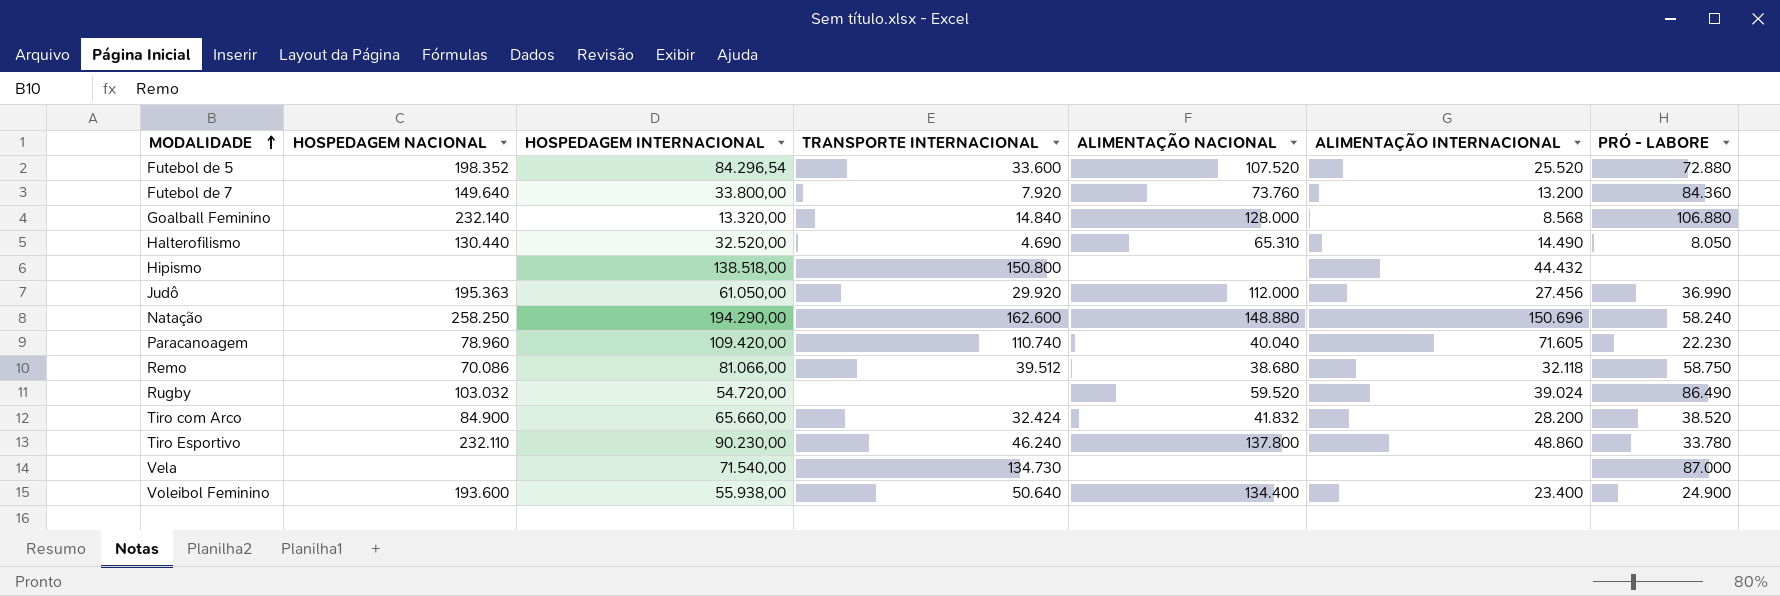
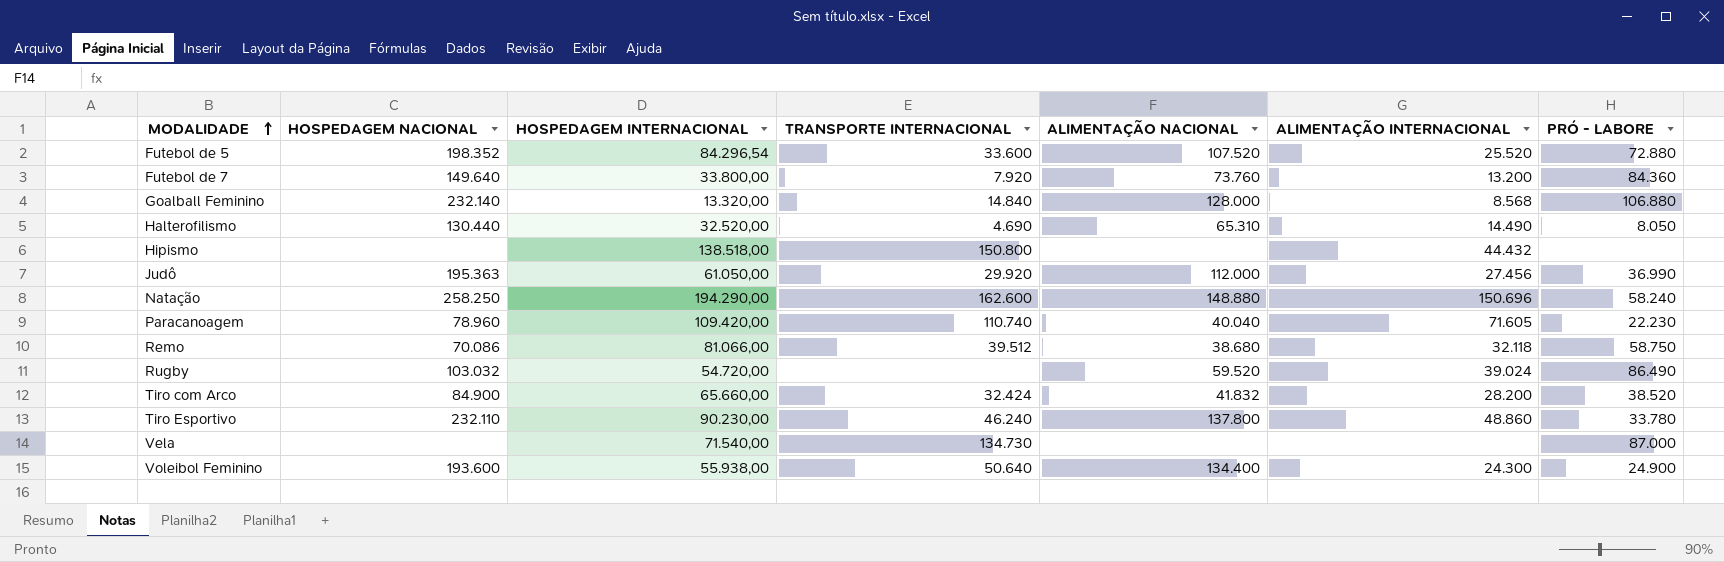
Voleibol Feminino | ALIMENTAÇÃO INTERNACIONAL: 23.400 -> 24.300

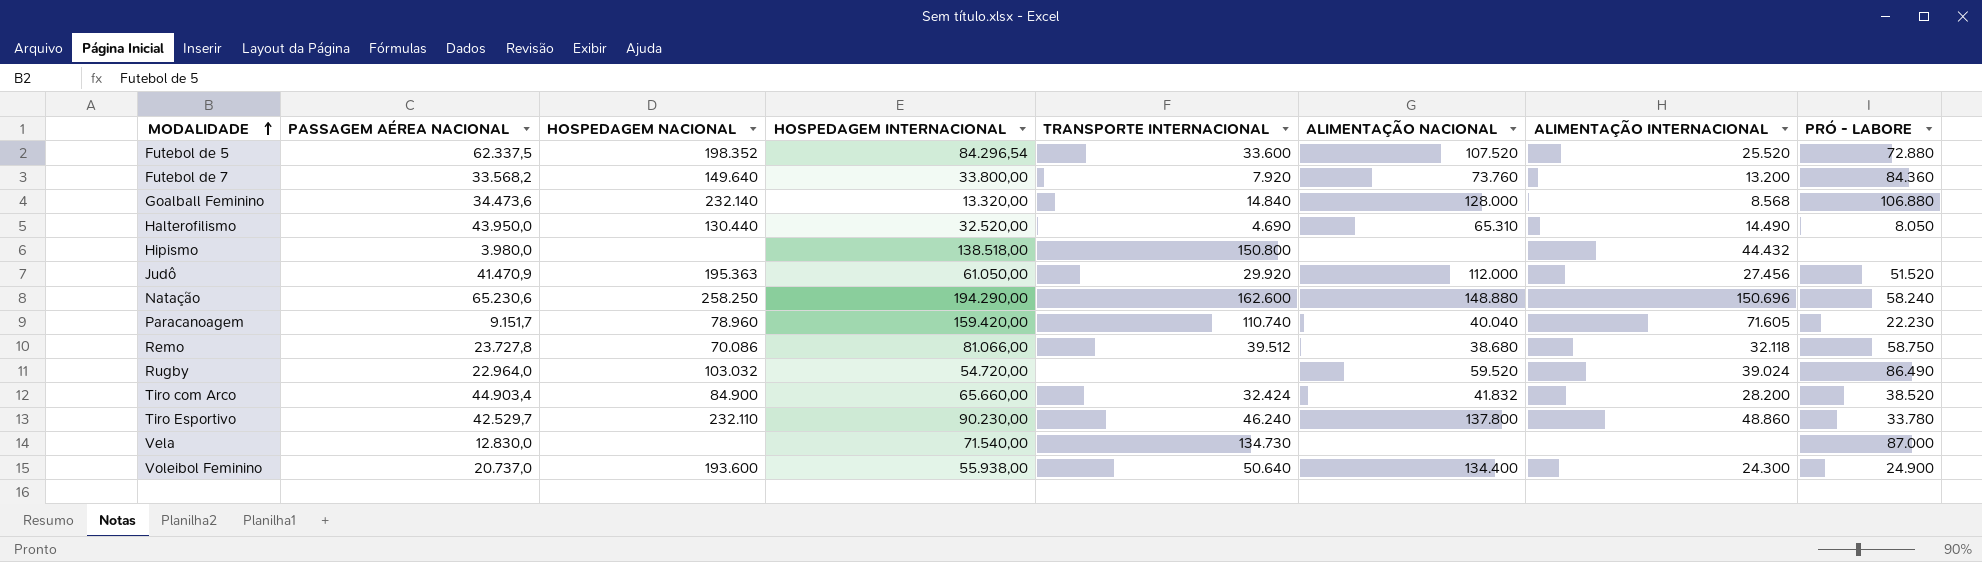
column PASSAGEM AÉREA NACIONAL | position: none -> 2
Judô | PRÓ - LABORE: 36.990 -> 51.520
Paracanoagem | HOSPEDAGEM INTERNACIONAL: 109.420,00 -> 159.420,00

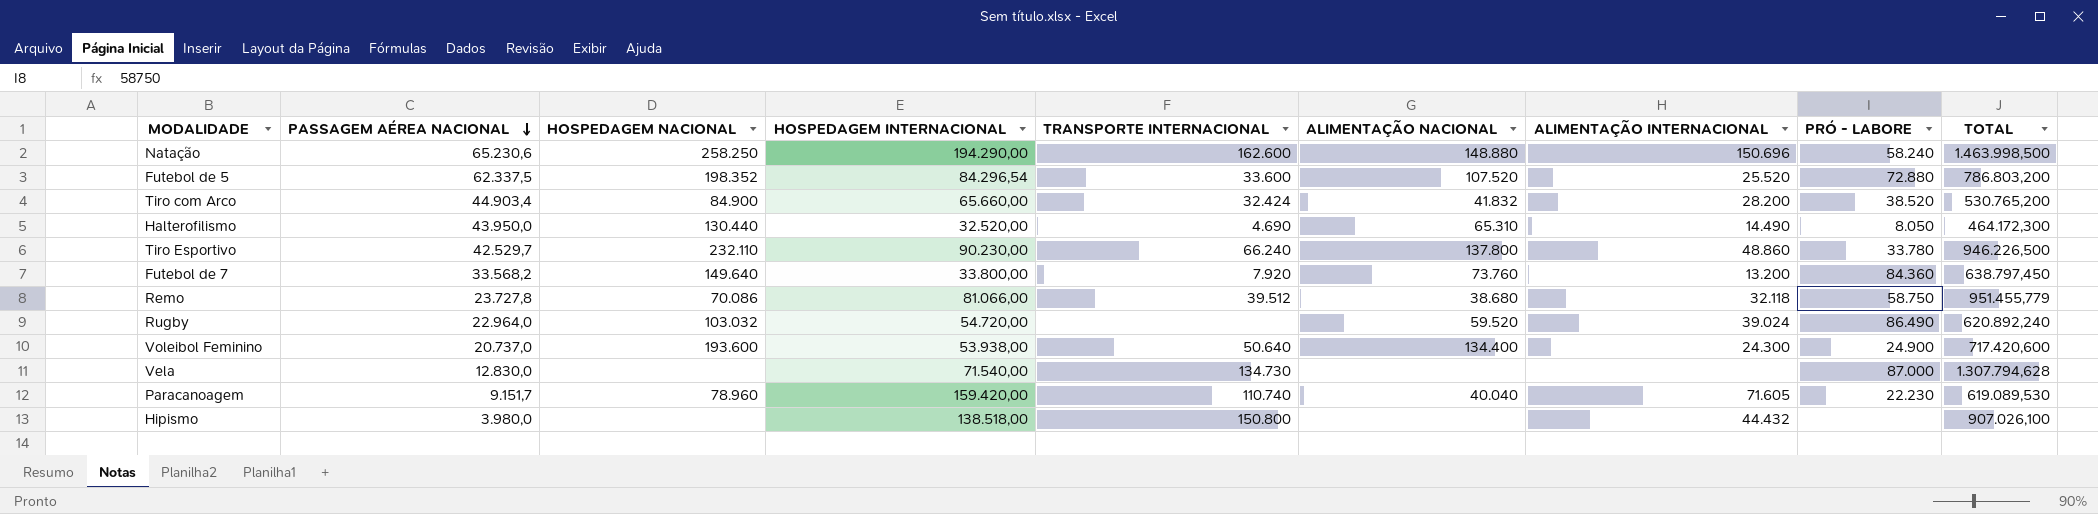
row order: MODALIDADE ascending -> PASSAGEM AÉREA NACIONAL descending
column TOTAL | position: none -> 9
row Goalball Feminino: 34.473,6 | 232.140 | 13.320,00 | 14.840 | 128.000 | 8.568 | 106.880 -> none
row Judô: 41.470,9 | 195.363 | 61.050,00 | 29.920 | 112.000 | 27.456 | 51.520 -> none
Tiro Esportivo | TRANSPORTE INTERNACIONAL: 46.240 -> 66.240
Voleibol Feminino | HOSPEDAGEM INTERNACIONAL: 55.938,00 -> 53.938,00

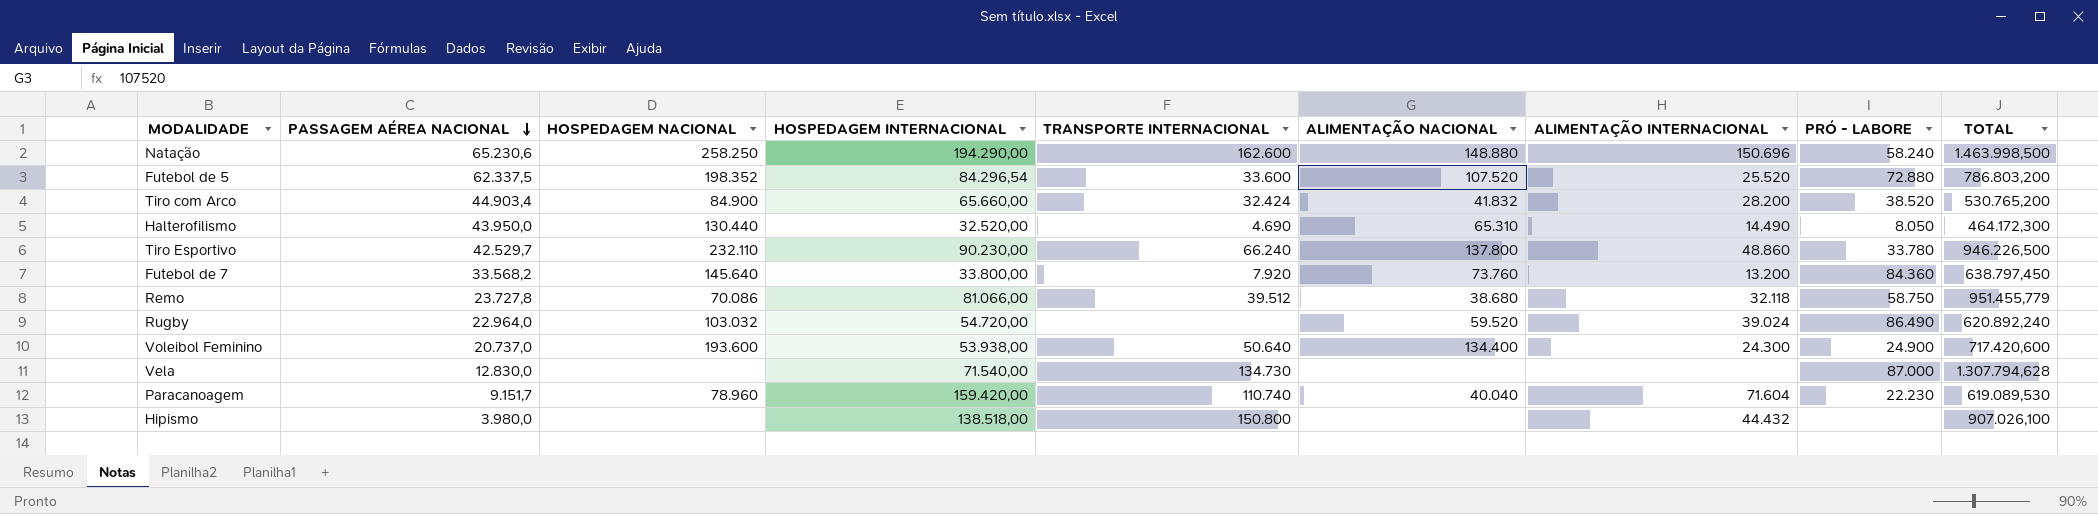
Futebol de 7 | HOSPEDAGEM NACIONAL: 149.640 -> 145.640
Paracanoagem | ALIMENTAÇÃO INTERNACIONAL: 71.605 -> 71.604

